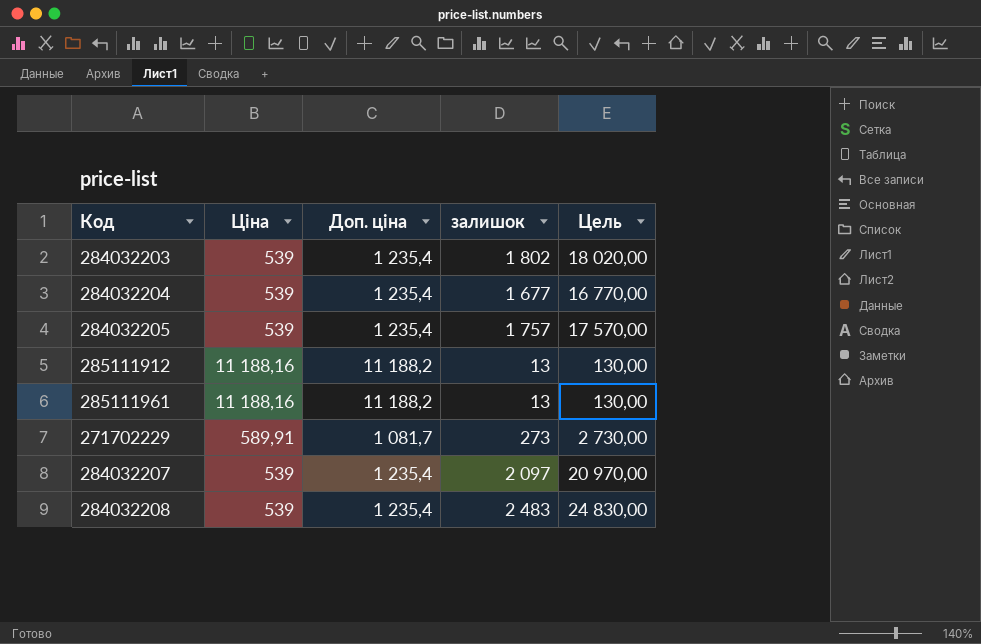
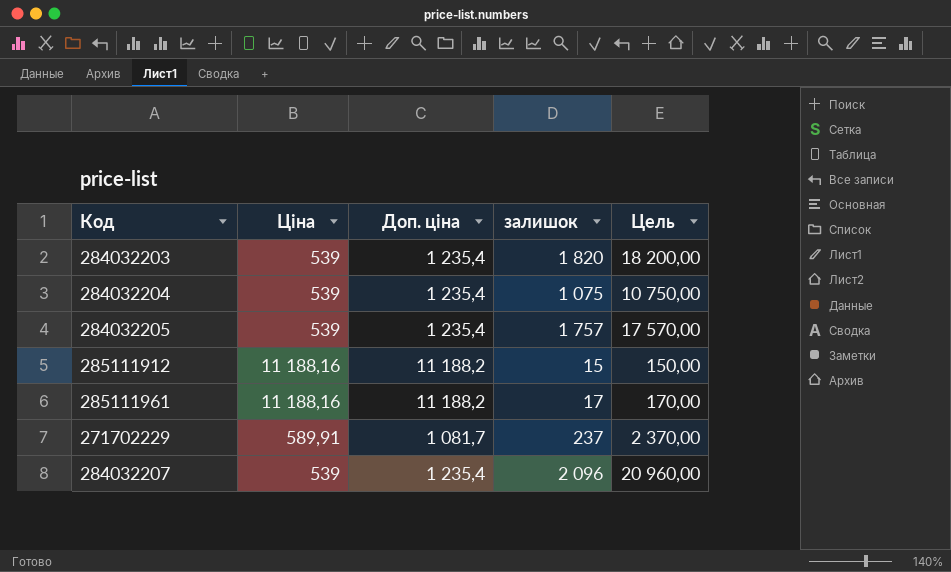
row 284032208: 539 | 1 235,4 | 2 483 | 24 830,00 -> none
284032203 | залишок: 1 802 -> 1 820
284032203 | Цель: 18 020,00 -> 18 200,00
284032204 | залишок: 1 677 -> 1 075
284032204 | Цель: 16 770,00 -> 10 750,00
285111912 | залишок: 13 -> 15
285111912 | Цель: 130,00 -> 150,00
285111961 | залишок: 13 -> 17
285111961 | Цель: 130,00 -> 170,00
271702229 | залишок: 273 -> 237
271702229 | Цель: 2 730,00 -> 2 370,00
284032207 | залишок: 2 097 -> 2 096
284032207 | Цель: 20 970,00 -> 20 960,00

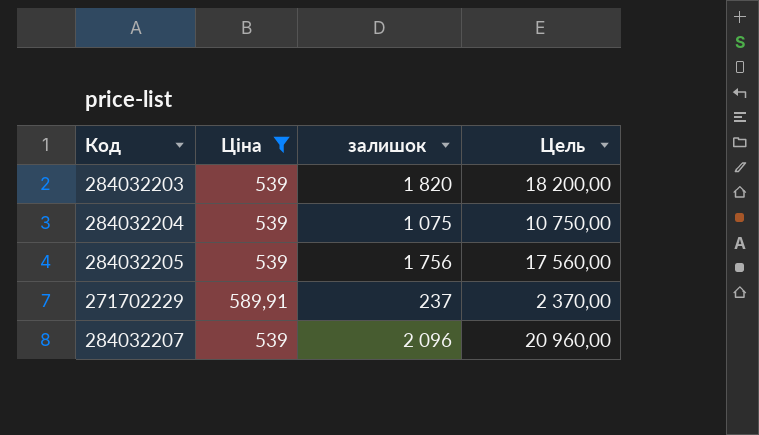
filter: none -> Ціна != 11 188,16
column Доп. ціна | position: 3 -> none
284032205 | залишок: 1 757 -> 1 756
284032205 | Цель: 17 570,00 -> 17 560,00

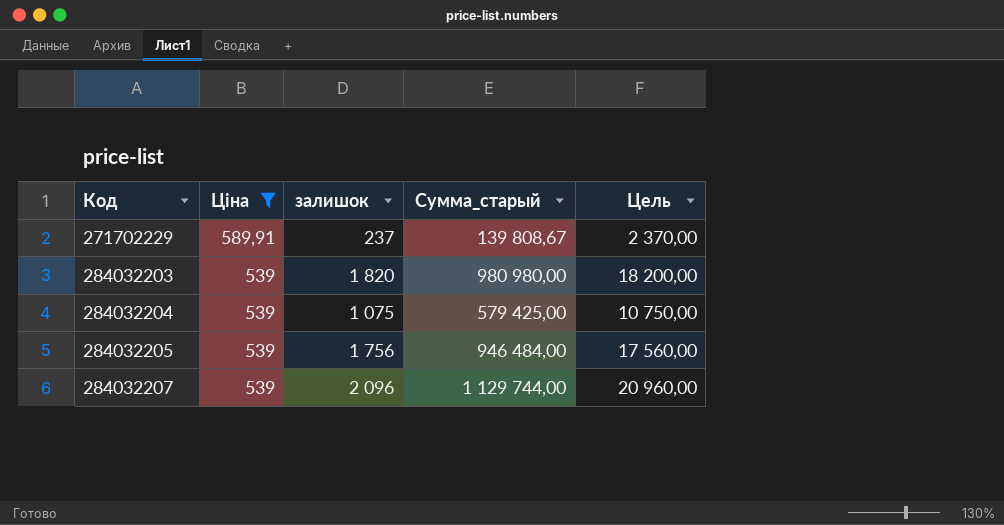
row order: none -> Код ascending
column Сумма_старый | formula: none -> [Ціна] * [залишок]

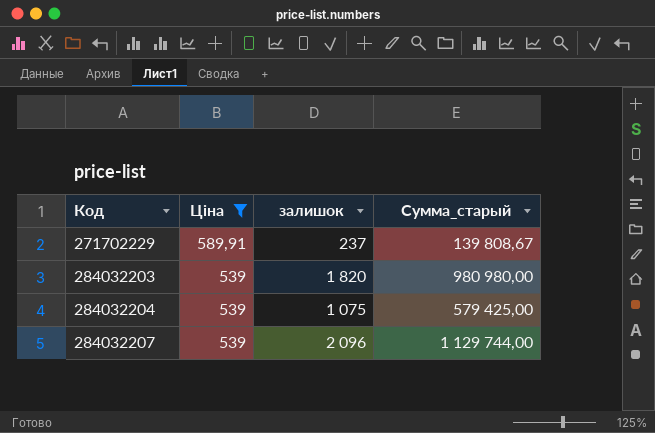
column Цель | formula: [залишок] * 10 -> none
row 284032205: 539 | 1 756 | 946 484,00 | 17 560,00 -> none

